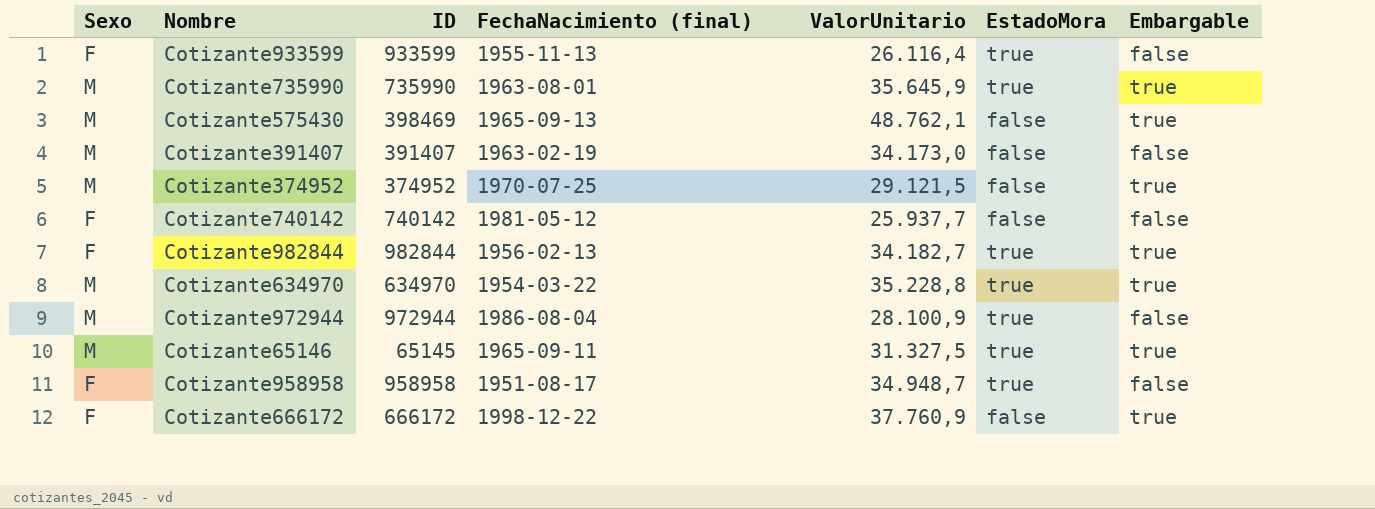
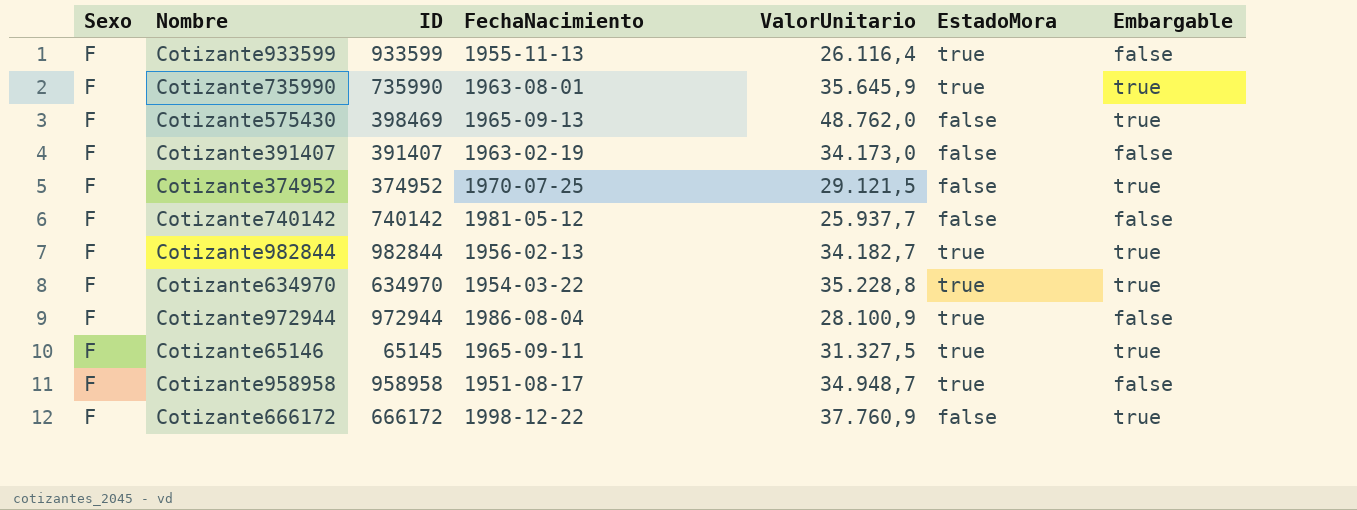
column name: FechaNacimiento (final) -> FechaNacimiento
Cotizante735990 | Sexo: M -> F
Cotizante575430 | Sexo: M -> F
Cotizante575430 | ValorUnitario: 48.762,1 -> 48.762,0
Cotizante391407 | Sexo: M -> F
Cotizante374952 | Sexo: M -> F
Cotizante634970 | Sexo: M -> F
Cotizante972944 | Sexo: M -> F
Cotizante65146 | Sexo: M -> F

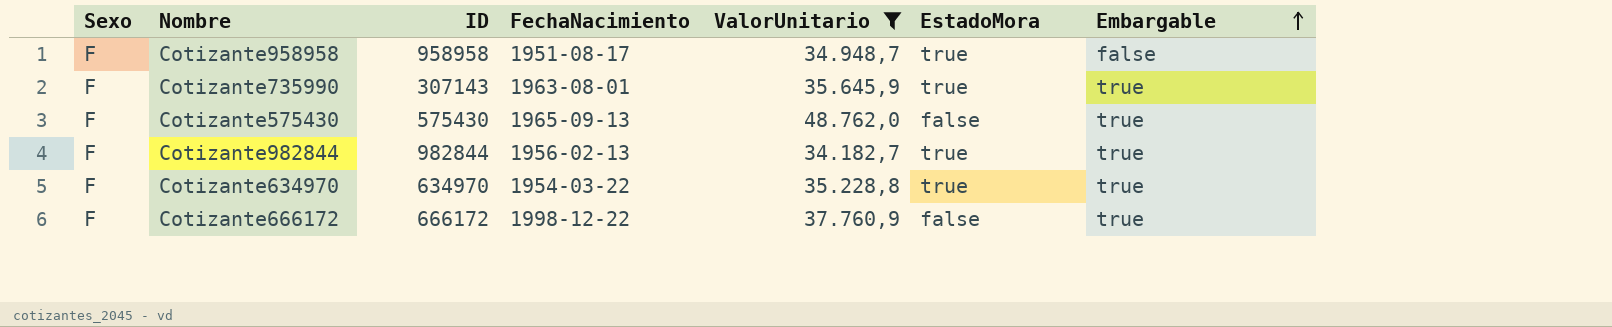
filter: none -> ValorUnitario >= 34.182,7
row order: none -> Embargable ascending
Cotizante735990 | ID: 735990 -> 307143
Cotizante575430 | ID: 398469 -> 575430

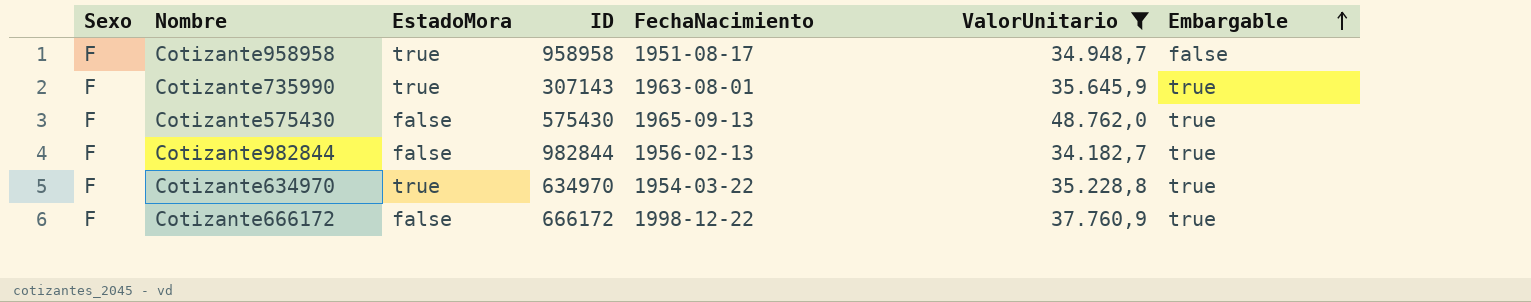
column EstadoMora | position: 6 -> 3
Cotizante982844 | EstadoMora: true -> false

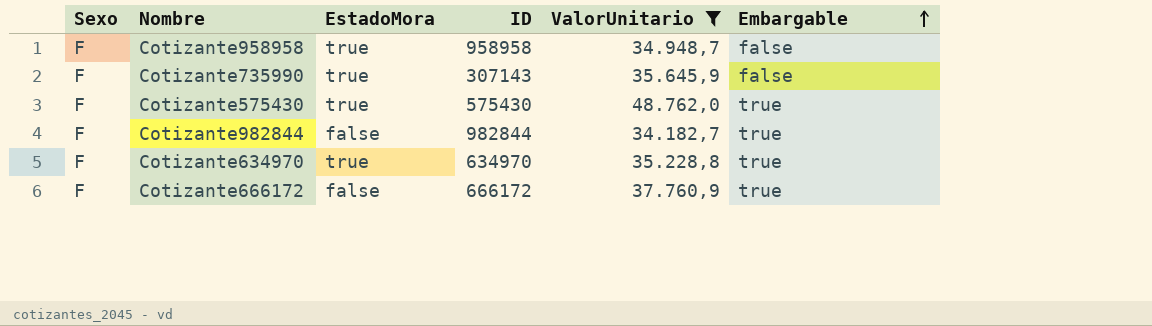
column FechaNacimiento | position: 5 -> none
Cotizante735990 | Embargable: true -> false
Cotizante575430 | EstadoMora: false -> true

